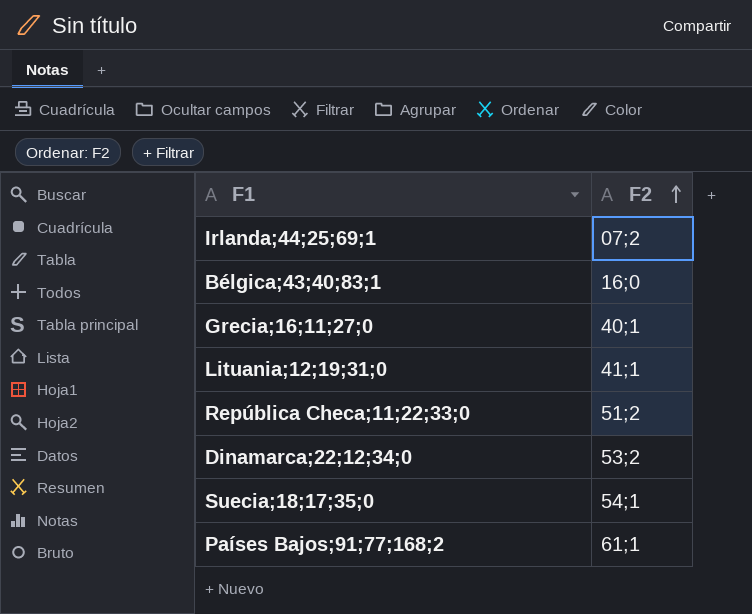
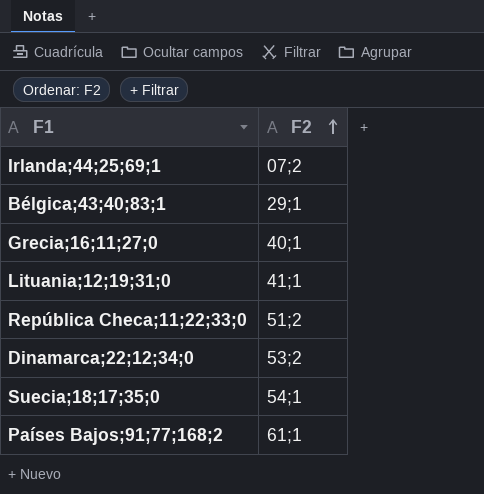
Bélgica;43;40;83;1 | F2: 16;0 -> 29;1

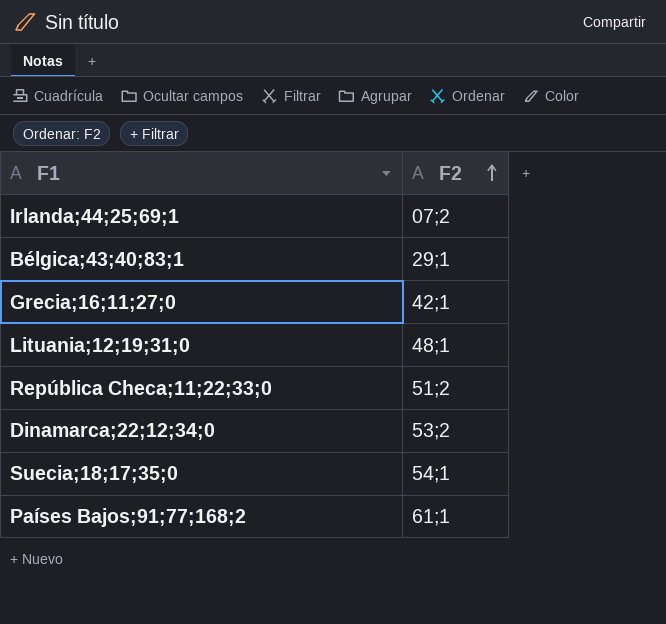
Grecia;16;11;27;0 | F2: 40;1 -> 42;1
Lituania;12;19;31;0 | F2: 41;1 -> 48;1

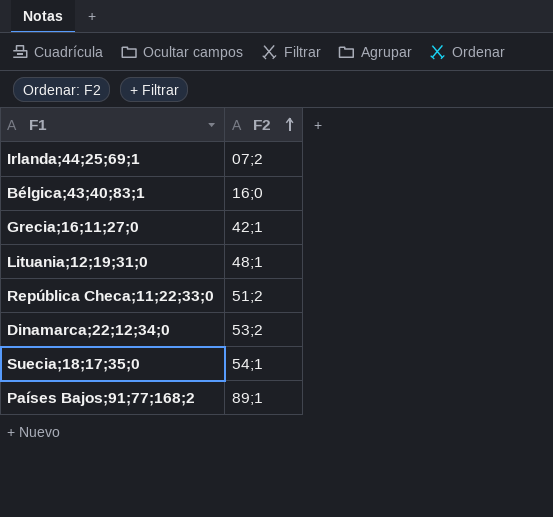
Bélgica;43;40;83;1 | F2: 29;1 -> 16;0
Países Bajos;91;77;168;2 | F2: 61;1 -> 89;1

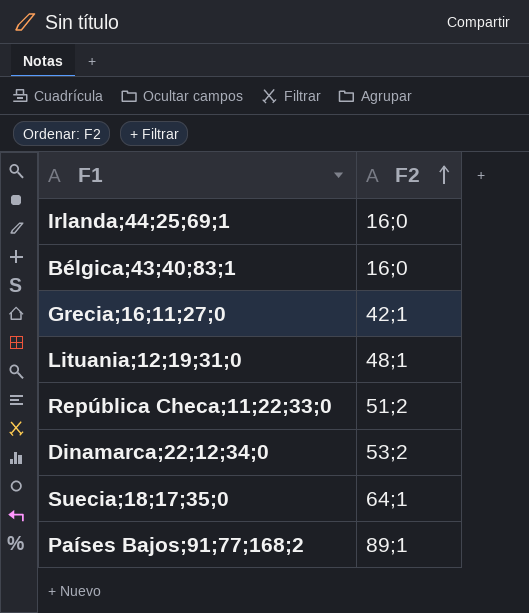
Irlanda;44;25;69;1 | F2: 07;2 -> 16;0
Suecia;18;17;35;0 | F2: 54;1 -> 64;1

